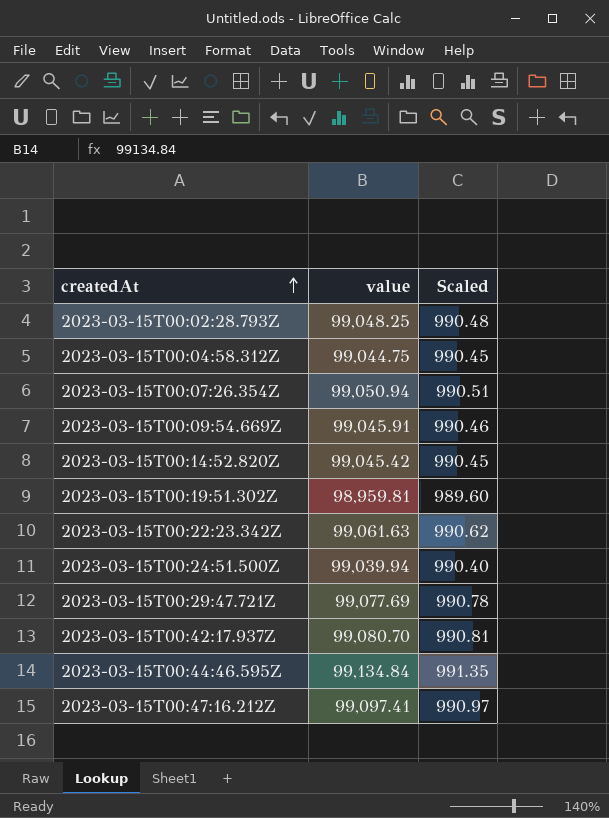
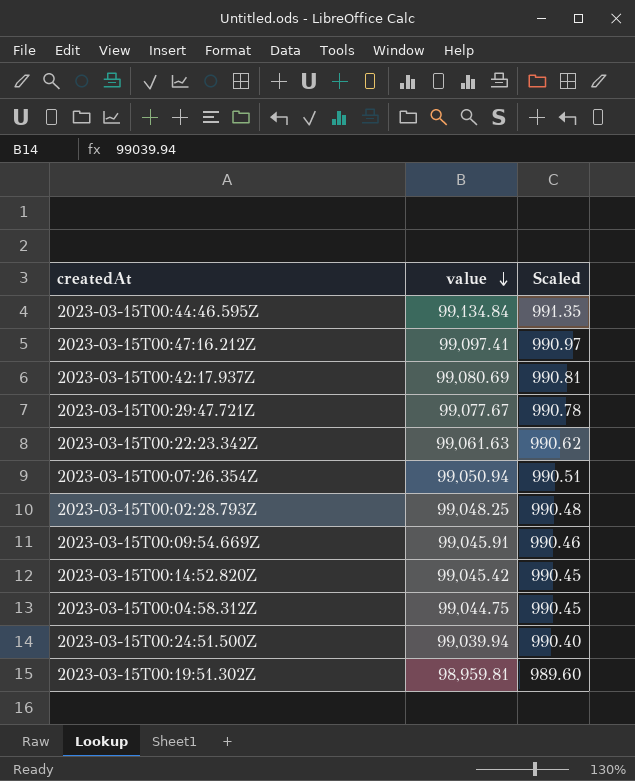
row order: createdAt ascending -> value descending
2023-03-15T00:42:17.937Z | value: 99,080.70 -> 99,080.69
2023-03-15T00:29:47.721Z | value: 99,077.69 -> 99,077.67

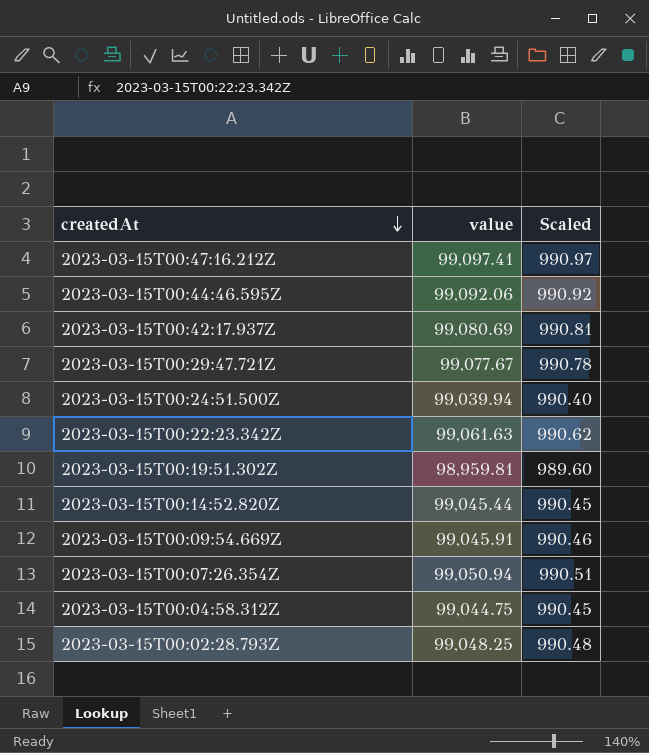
row order: value descending -> createdAt descending
2023-03-15T00:44:46.595Z | value: 99,134.84 -> 99,092.06
2023-03-15T00:44:46.595Z | Scaled: 991.35 -> 990.92
2023-03-15T00:14:52.820Z | value: 99,045.42 -> 99,045.44

